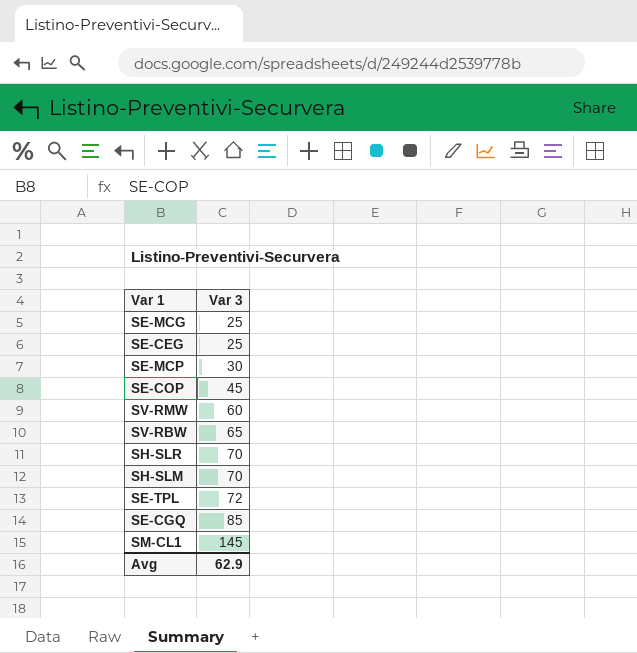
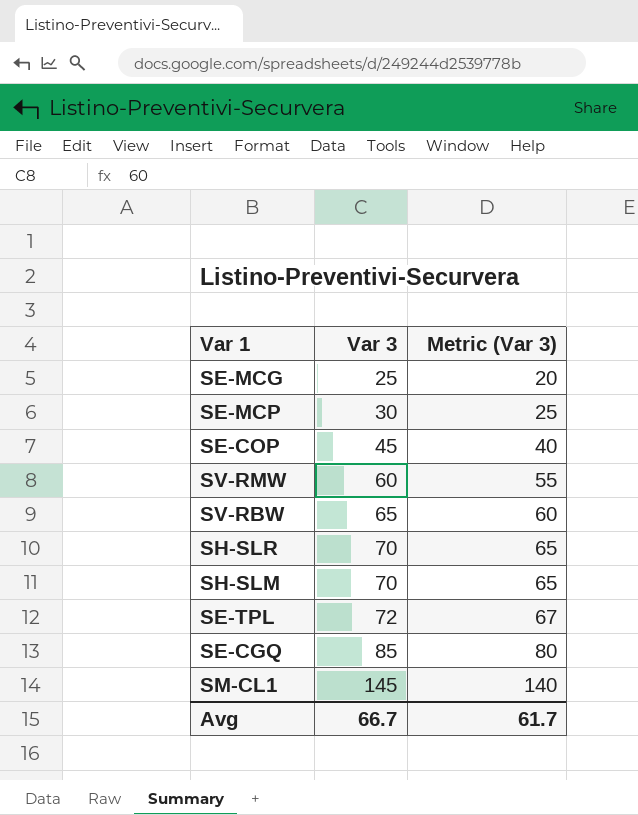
column Metric (Var 3) | formula: none -> [Var 3] - 5
row SE-CEG: 25 -> none
Avg | Var 3: 62.9 -> 66.7

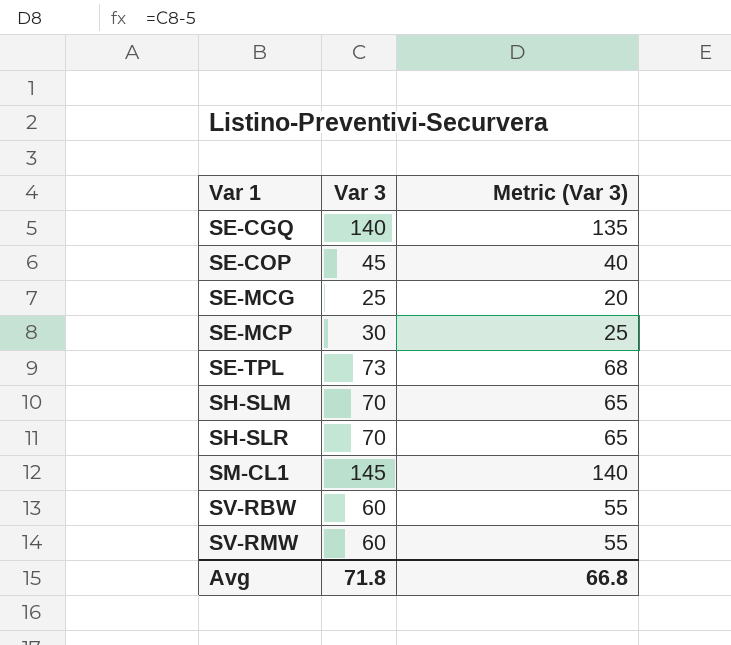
row order: Var 3 ascending -> Var 1 ascending
SE-CGQ | Var 3: 85 -> 140
SE-CGQ | Metric (Var 3): 80 -> 135
SE-TPL | Var 3: 72 -> 73
SE-TPL | Metric (Var 3): 67 -> 68
SV-RBW | Var 3: 65 -> 60
SV-RBW | Metric (Var 3): 60 -> 55
Avg | Var 3: 66.7 -> 71.8
Avg | Metric (Var 3): 61.7 -> 66.8

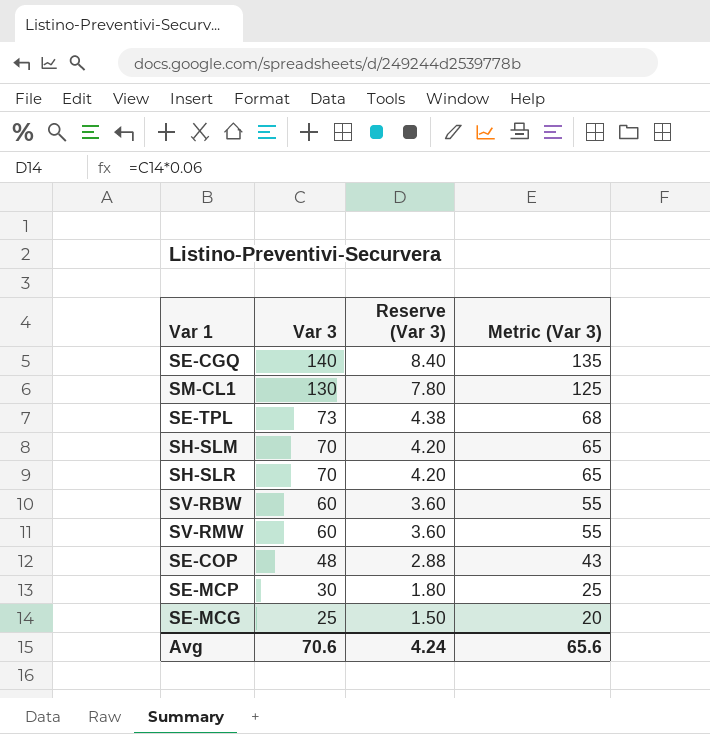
row order: Var 1 ascending -> Var 3 descending
column Reserve (Var 3) | formula: none -> [Var 3] * 0.06
SM-CL1 | Var 3: 145 -> 130
SM-CL1 | Metric (Var 3): 140 -> 125
SE-COP | Var 3: 45 -> 48
SE-COP | Metric (Var 3): 40 -> 43
Avg | Var 3: 71.8 -> 70.6
Avg | Metric (Var 3): 66.8 -> 65.6

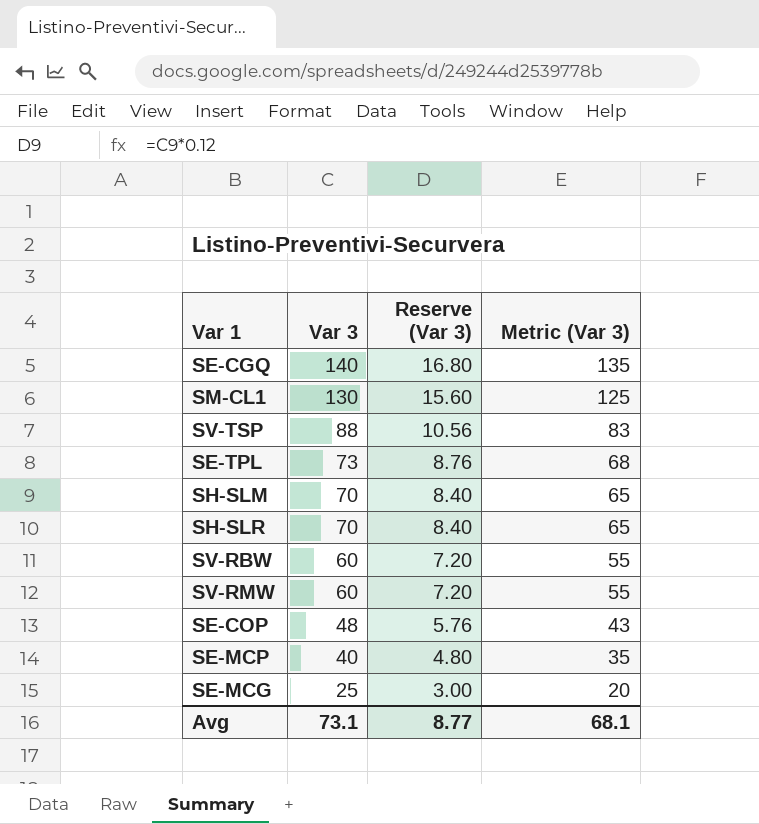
column Reserve (Var 3) | formula: [Var 3] * 0.06 -> [Var 3] * 0.12
row SV-TSP: none -> 88 | 10.56 | 83
SE-MCP | Var 3: 30 -> 40
SE-MCP | Metric (Var 3): 25 -> 35
Avg | Var 3: 70.6 -> 73.1
Avg | Reserve (Var 3): 4.24 -> 8.77
Avg | Metric (Var 3): 65.6 -> 68.1

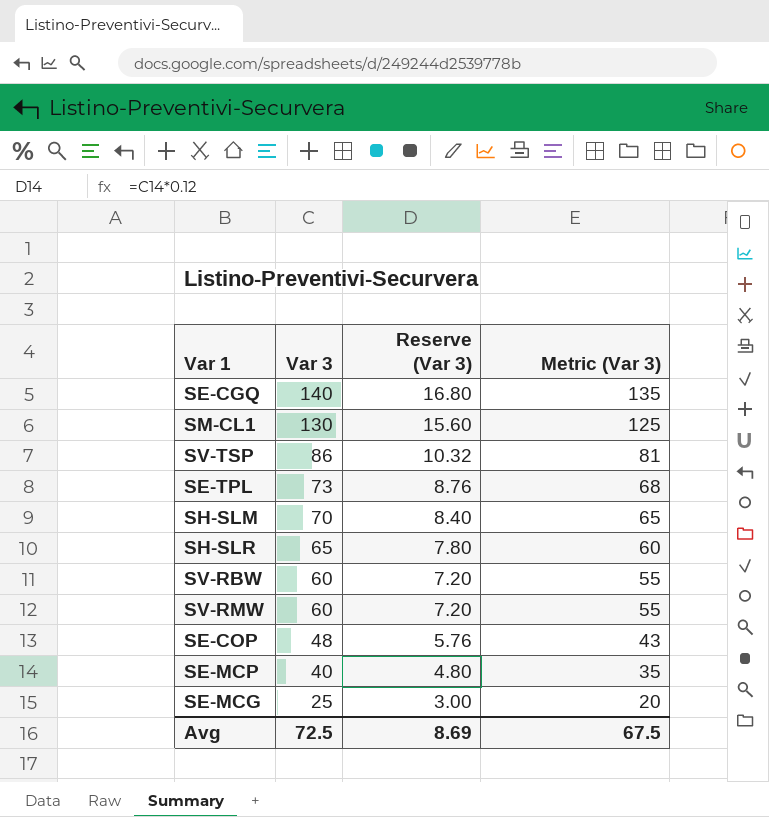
SV-TSP | Var 3: 88 -> 86
SV-TSP | Reserve (Var 3): 10.56 -> 10.32
SV-TSP | Metric (Var 3): 83 -> 81
SH-SLR | Var 3: 70 -> 65
SH-SLR | Reserve (Var 3): 8.40 -> 7.80
SH-SLR | Metric (Var 3): 65 -> 60
Avg | Var 3: 73.1 -> 72.5
Avg | Reserve (Var 3): 8.77 -> 8.69
Avg | Metric (Var 3): 68.1 -> 67.5

